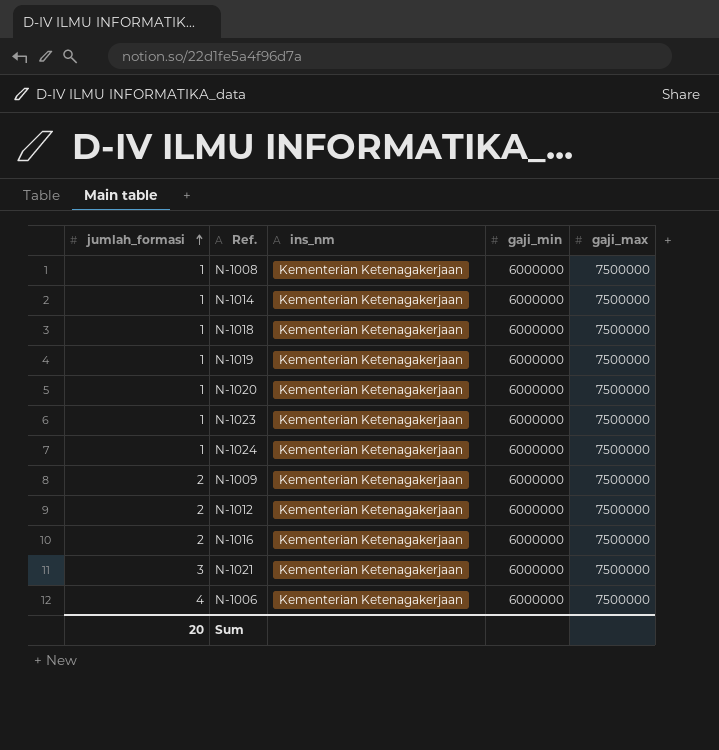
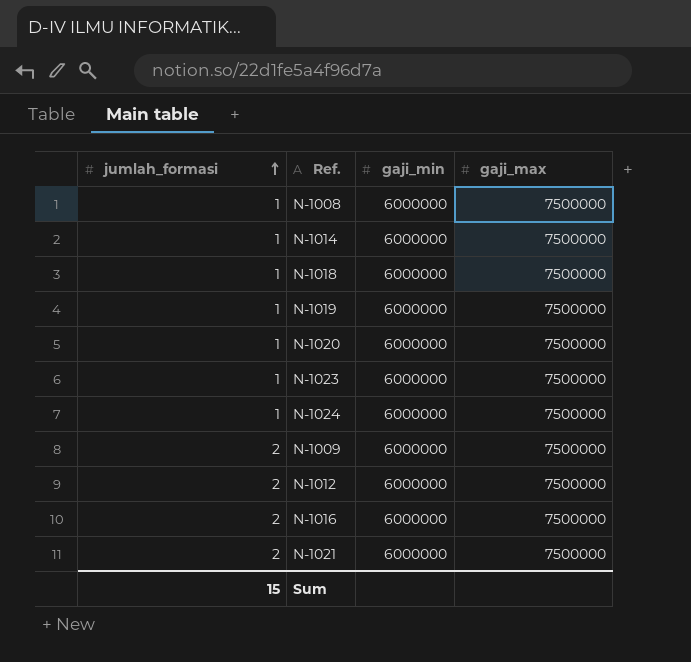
column ins_nm | position: 3 -> none
row N-1006: 4 | Kementerian Ketenagakerjaan | 6000000 | 7500000 -> none
N-1021 | jumlah_formasi: 3 -> 2
Sum | jumlah_formasi: 20 -> 15

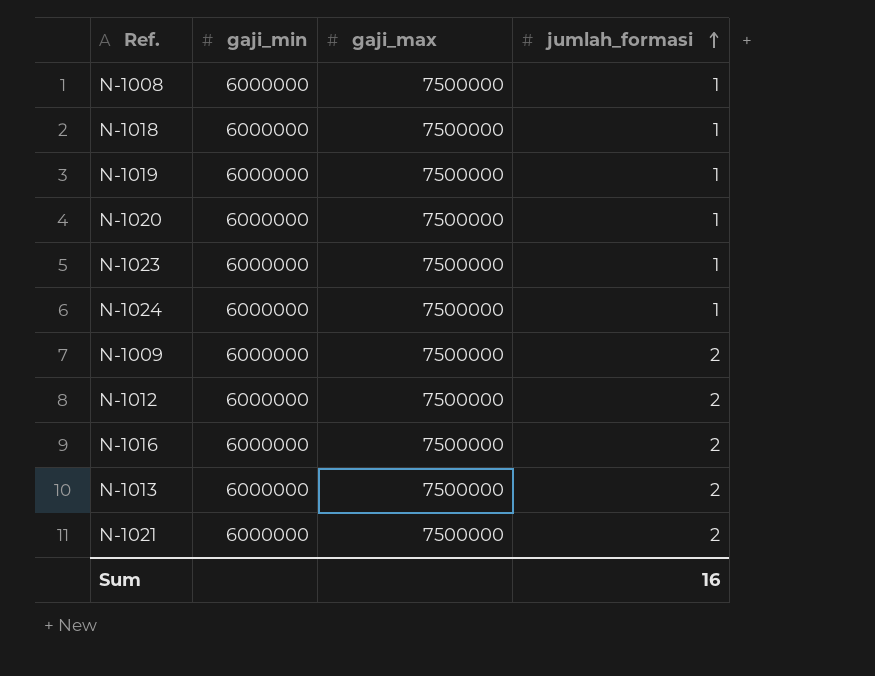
column jumlah_formasi | position: 1 -> 4
row N-1014: 1 | 6000000 | 7500000 -> none
row N-1013: none -> 6000000 | 7500000 | 2
Sum | jumlah_formasi: 15 -> 16

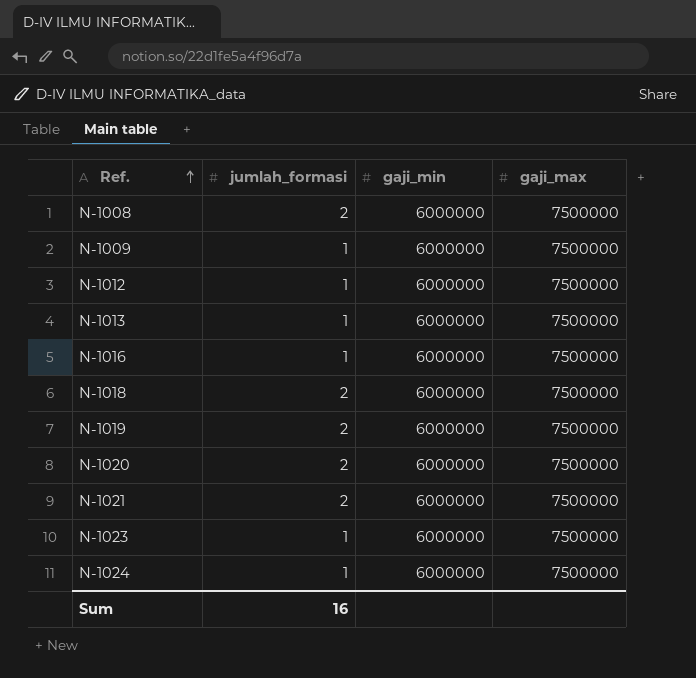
row order: jumlah_formasi ascending -> Ref. ascending
column jumlah_formasi | position: 4 -> 2
N-1008 | jumlah_formasi: 1 -> 2
N-1009 | jumlah_formasi: 2 -> 1
N-1012 | jumlah_formasi: 2 -> 1
N-1013 | jumlah_formasi: 2 -> 1
N-1016 | jumlah_formasi: 2 -> 1
N-1018 | jumlah_formasi: 1 -> 2
N-1019 | jumlah_formasi: 1 -> 2
N-1020 | jumlah_formasi: 1 -> 2

